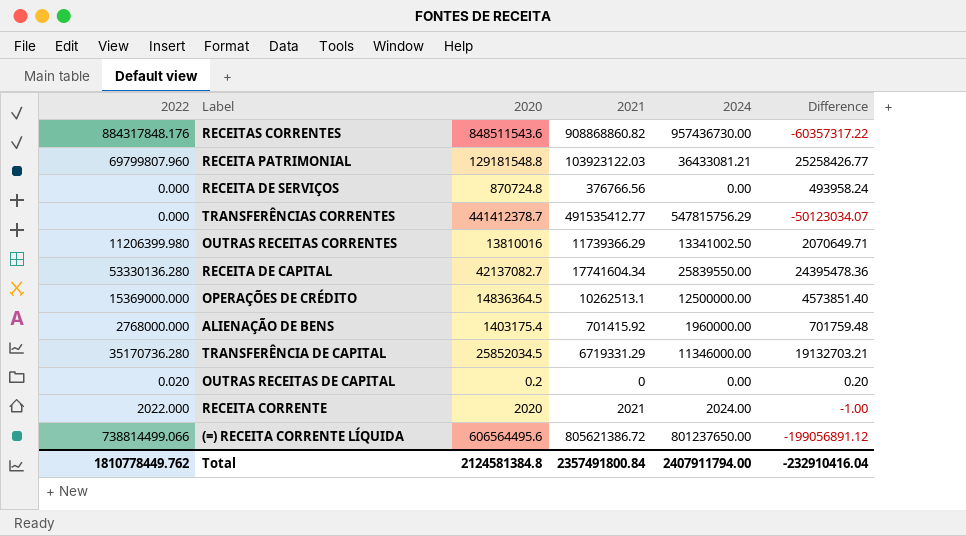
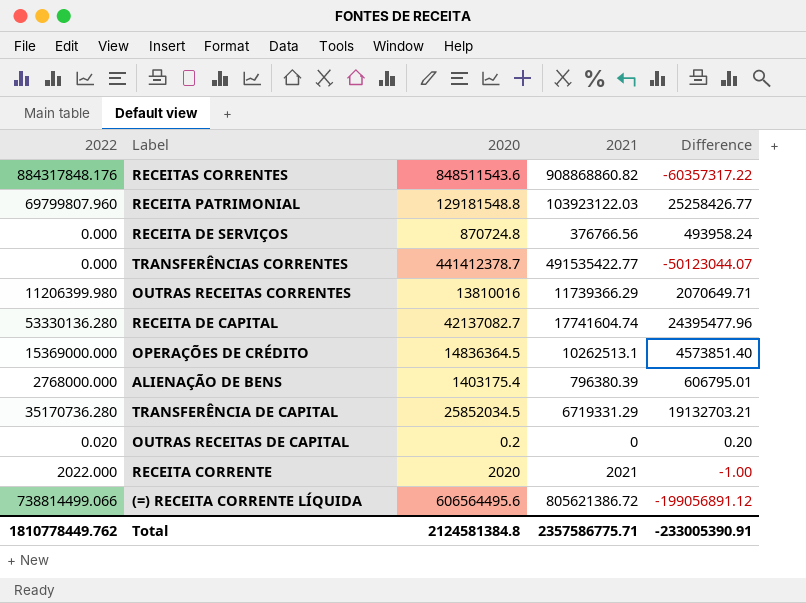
column 2024 | position: 5 -> none
TRANSFERÊNCIAS CORRENTES | 2021: 491535412.77 -> 491535422.77
TRANSFERÊNCIAS CORRENTES | Difference: -50123034.07 -> -50123044.07
RECEITA DE CAPITAL | 2021: 17741604.34 -> 17741604.74
RECEITA DE CAPITAL | Difference: 24395478.36 -> 24395477.96
ALIENAÇÃO DE BENS | 2021: 701415.92 -> 796380.39
ALIENAÇÃO DE BENS | Difference: 701759.48 -> 606795.01
Total | 2021: 2357491800.84 -> 2357586775.71
Total | Difference: -232910416.04 -> -233005390.91

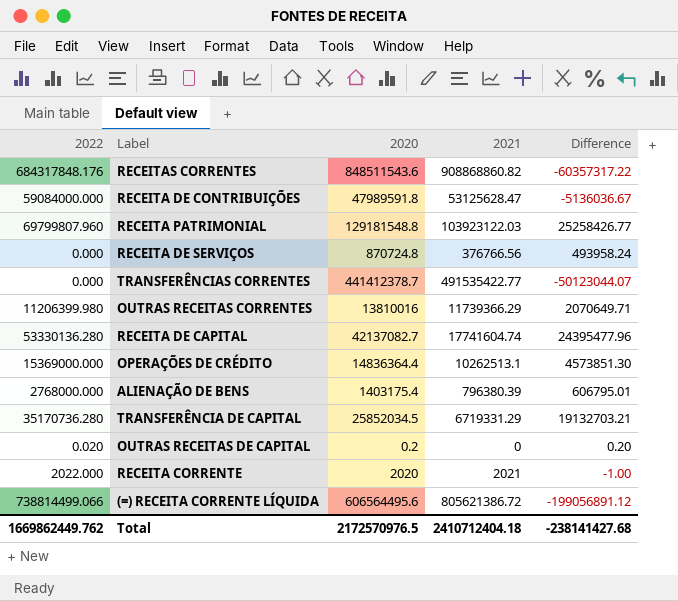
RECEITAS CORRENTES | 2022: 884317848.176 -> 684317848.176
row RECEITA DE CONTRIBUIÇÕES: none -> 59084000.000 | 47989591.8 | 53125628.47 | -5136036.67
OPERAÇÕES DE CRÉDITO | 2020: 14836364.5 -> 14836364.4
OPERAÇÕES DE CRÉDITO | Difference: 4573851.40 -> 4573851.30
Total | 2022: 1810778449.762 -> 1669862449.762
Total | 2020: 2124581384.8 -> 2172570976.5
Total | 2021: 2357586775.71 -> 2410712404.18
Total | Difference: -233005390.91 -> -238141427.68

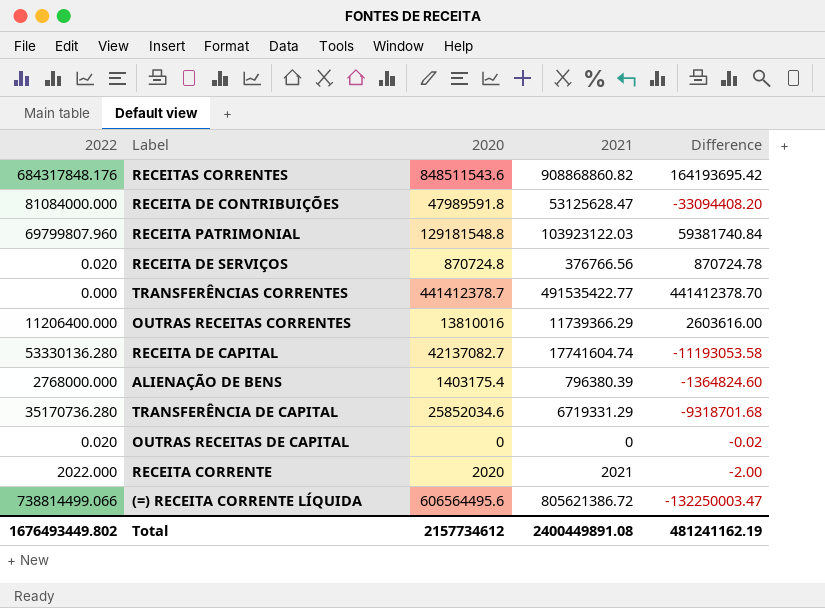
column Difference | formula: [2020] - [2021] -> [2020] - [2022]
row OPERAÇÕES DE CRÉDITO: 15369000.000 | 14836364.4 | 10262513.1 | 4573851.30 -> none
RECEITA DE CONTRIBUIÇÕES | 2022: 59084000.000 -> 81084000.000
RECEITA DE SERVIÇOS | 2022: 0.000 -> 0.020
OUTRAS RECEITAS CORRENTES | 2022: 11206399.980 -> 11206400.000
TRANSFERÊNCIA DE CAPITAL | 2020: 25852034.5 -> 25852034.6
OUTRAS RECEITAS DE CAPITAL | 2020: 0.2 -> 0
Total | 2022: 1669862449.762 -> 1676493449.802
Total | 2020: 2172570976.5 -> 2157734612
Total | 2021: 2410712404.18 -> 2400449891.08
Total | Difference: -238141427.68 -> 481241162.19

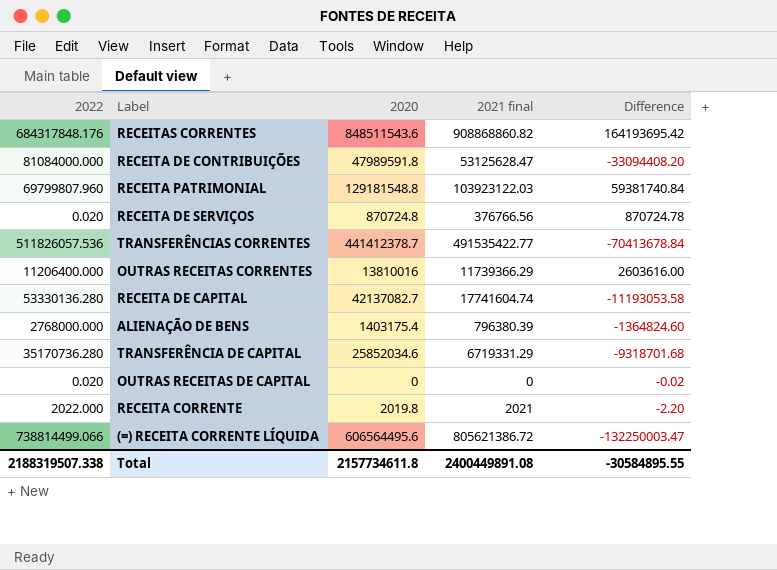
column name: 2021 -> 2021 final
TRANSFERÊNCIAS CORRENTES | 2022: 0.000 -> 511826057.536
TRANSFERÊNCIAS CORRENTES | Difference: 441412378.70 -> -70413678.84
RECEITA CORRENTE | 2020: 2020 -> 2019.8
RECEITA CORRENTE | Difference: -2.00 -> -2.20
Total | 2022: 1676493449.802 -> 2188319507.338
Total | 2020: 2157734612 -> 2157734611.8
Total | Difference: 481241162.19 -> -30584895.55

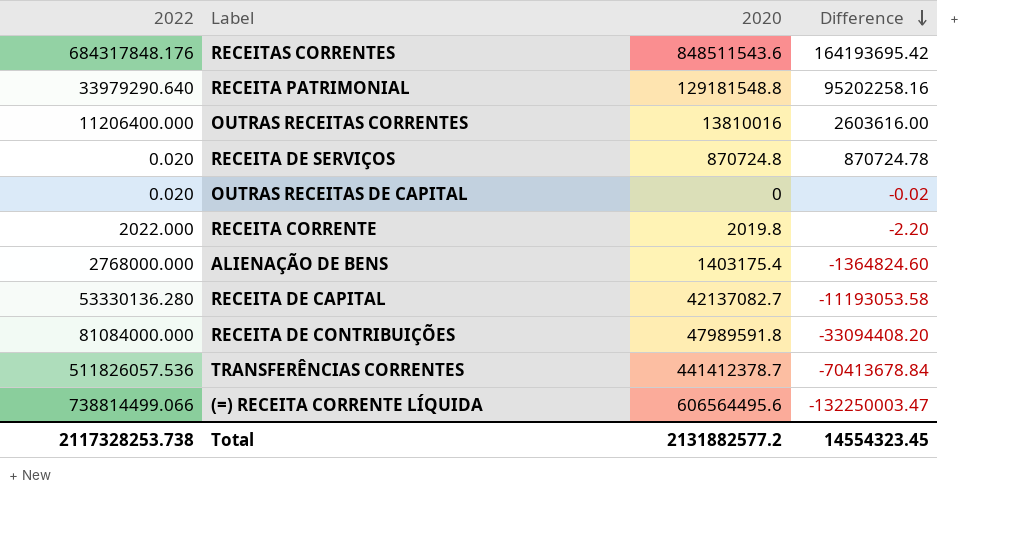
row order: none -> Difference descending
column 2021 final | position: 4 -> none
row TRANSFERÊNCIA DE CAPITAL: 35170736.280 | 25852034.6 | 6719331.29 | -9318701.68 -> none
RECEITA PATRIMONIAL | 2022: 69799807.960 -> 33979290.640
RECEITA PATRIMONIAL | Difference: 59381740.84 -> 95202258.16
Total | 2022: 2188319507.338 -> 2117328253.738
Total | 2020: 2157734611.8 -> 2131882577.2
Total | Difference: -30584895.55 -> 14554323.45

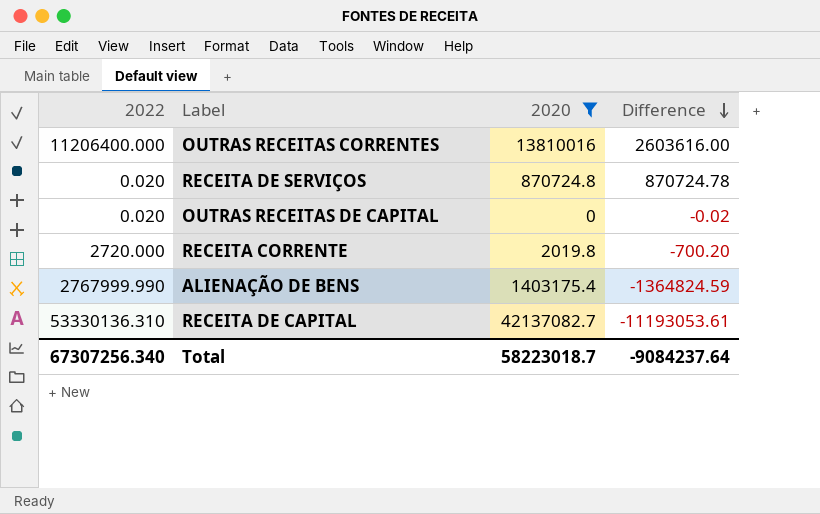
filter: none -> 2020 <= 42137082.7
RECEITA CORRENTE | 2022: 2022.000 -> 2720.000
RECEITA CORRENTE | Difference: -2.20 -> -700.20
ALIENAÇÃO DE BENS | 2022: 2768000.000 -> 2767999.990
ALIENAÇÃO DE BENS | Difference: -1364824.60 -> -1364824.59
RECEITA DE CAPITAL | 2022: 53330136.280 -> 53330136.310
RECEITA DE CAPITAL | Difference: -11193053.58 -> -11193053.61
Total | 2022: 2117328253.738 -> 67307256.340
Total | 2020: 2131882577.2 -> 58223018.7
Total | Difference: 14554323.45 -> -9084237.64

